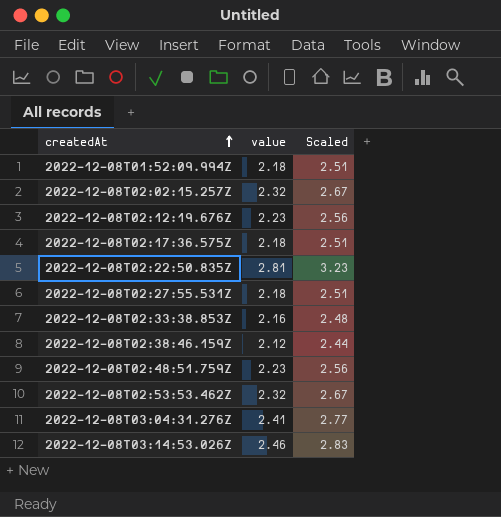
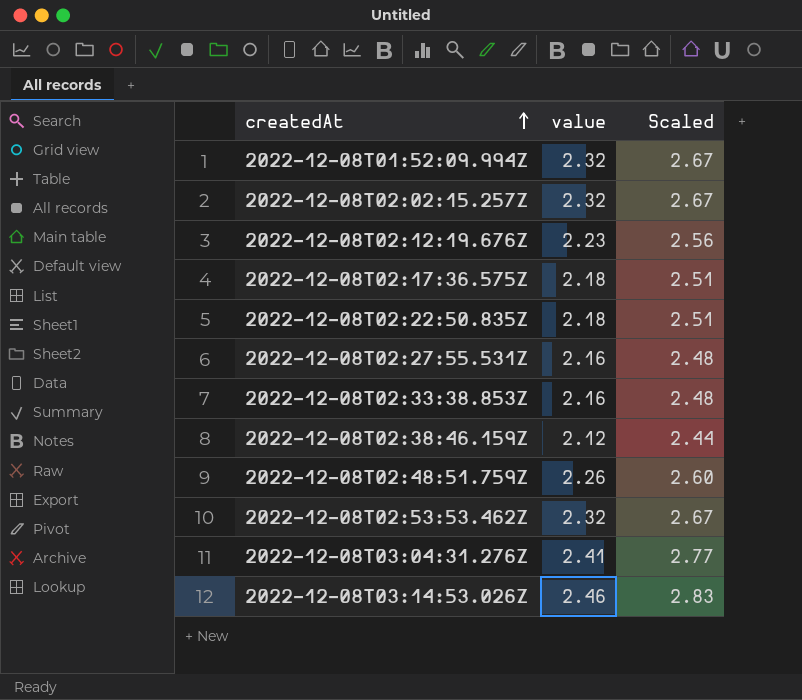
2022-12-08T01:52:09.994Z | value: 2.18 -> 2.32
2022-12-08T01:52:09.994Z | Scaled: 2.51 -> 2.67
2022-12-08T02:22:50.835Z | value: 2.81 -> 2.18
2022-12-08T02:22:50.835Z | Scaled: 3.23 -> 2.51
2022-12-08T02:27:55.531Z | value: 2.18 -> 2.16
2022-12-08T02:27:55.531Z | Scaled: 2.51 -> 2.48
2022-12-08T02:48:51.759Z | value: 2.23 -> 2.26
2022-12-08T02:48:51.759Z | Scaled: 2.56 -> 2.60

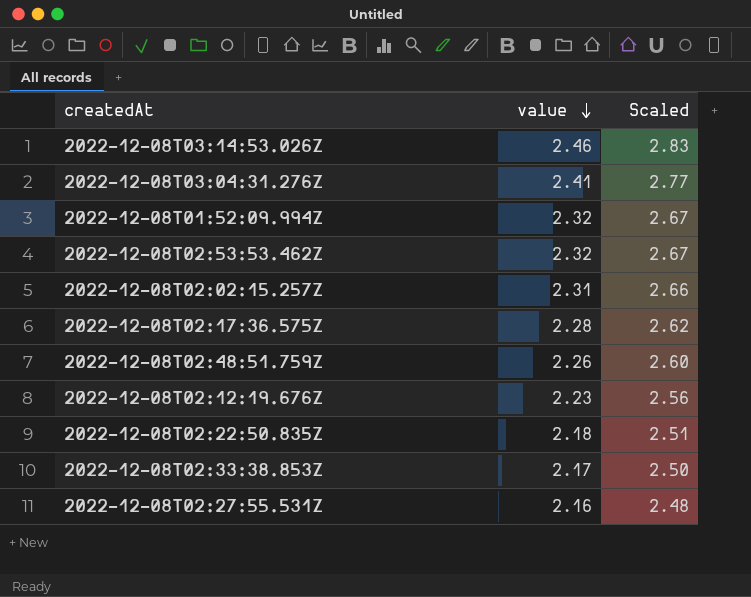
row order: createdAt ascending -> value descending
row 2022-12-08T02:38:46.159Z: 2.12 | 2.44 -> none
2022-12-08T02:02:15.257Z | value: 2.32 -> 2.31
2022-12-08T02:02:15.257Z | Scaled: 2.67 -> 2.66
2022-12-08T02:17:36.575Z | value: 2.18 -> 2.28
2022-12-08T02:17:36.575Z | Scaled: 2.51 -> 2.62
2022-12-08T02:33:38.853Z | value: 2.16 -> 2.17
2022-12-08T02:33:38.853Z | Scaled: 2.48 -> 2.50

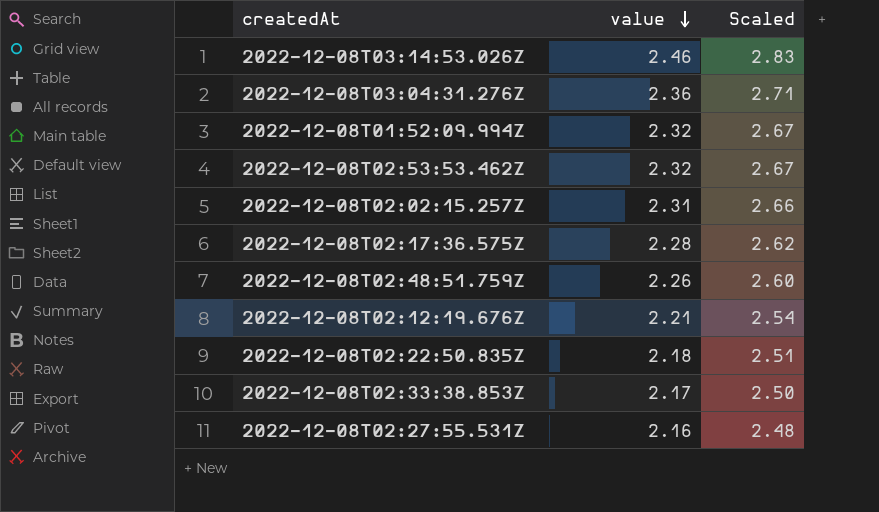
2022-12-08T03:04:31.276Z | value: 2.41 -> 2.36
2022-12-08T03:04:31.276Z | Scaled: 2.77 -> 2.71
2022-12-08T02:12:19.676Z | value: 2.23 -> 2.21
2022-12-08T02:12:19.676Z | Scaled: 2.56 -> 2.54

